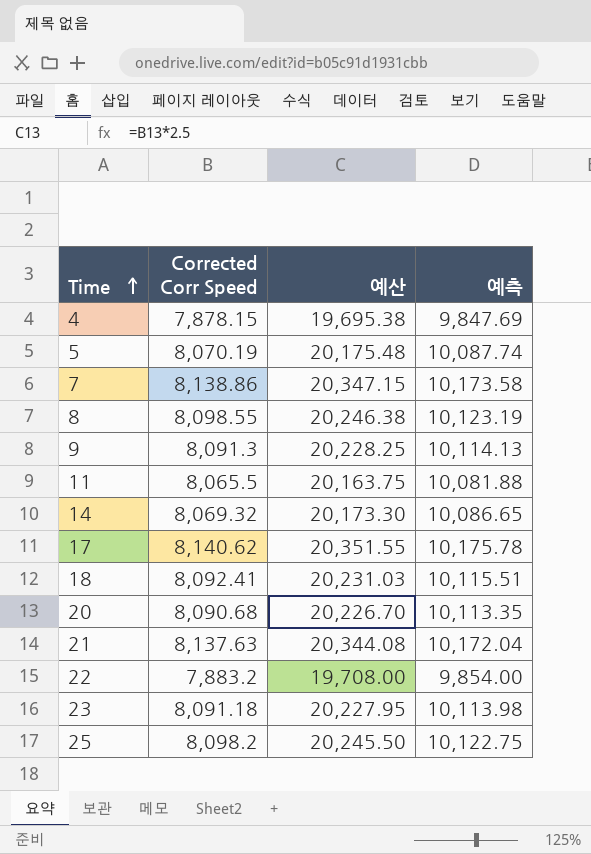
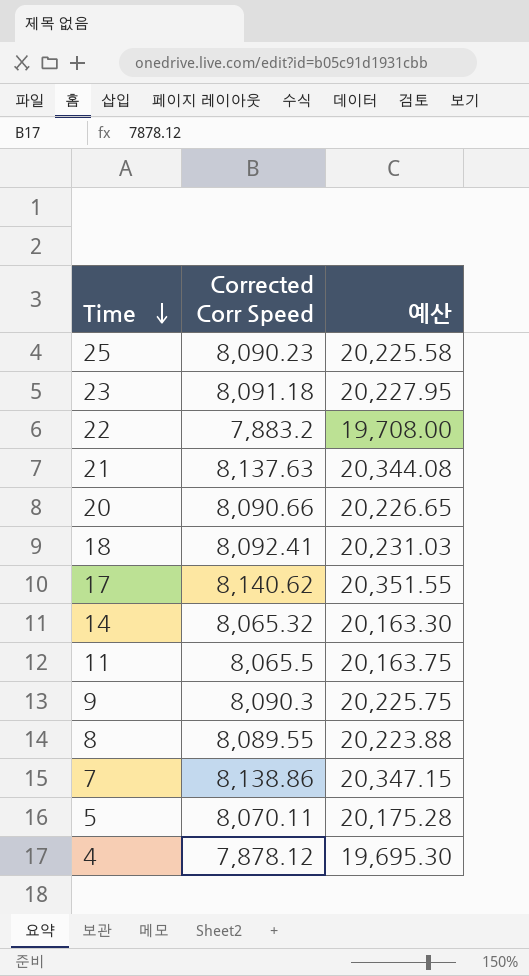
row order: Time ascending -> Time descending
column 예측 | formula: [Corrected Corr Speed] * 1.25 -> none
25 | Corrected Corr Speed: 8,098.2 -> 8,090.23
25 | 예산: 20,245.50 -> 20,225.58
20 | Corrected Corr Speed: 8,090.68 -> 8,090.66
20 | 예산: 20,226.70 -> 20,226.65
14 | Corrected Corr Speed: 8,069.32 -> 8,065.32
14 | 예산: 20,173.30 -> 20,163.30
9 | Corrected Corr Speed: 8,091.3 -> 8,090.3
9 | 예산: 20,228.25 -> 20,225.75
8 | Corrected Corr Speed: 8,098.55 -> 8,089.55
8 | 예산: 20,246.38 -> 20,223.88
5 | Corrected Corr Speed: 8,070.19 -> 8,070.11
5 | 예산: 20,175.48 -> 20,175.28
4 | Corrected Corr Speed: 7,878.15 -> 7,878.12
4 | 예산: 19,695.38 -> 19,695.30

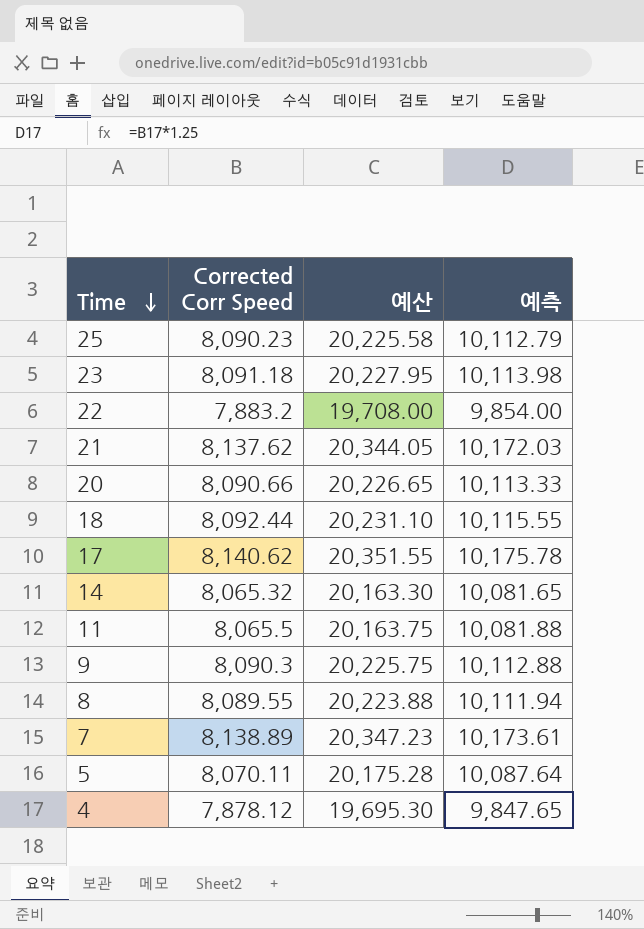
column 예측 | formula: none -> [Corrected Corr Speed] * 1.25
21 | Corrected Corr Speed: 8,137.63 -> 8,137.62
21 | 예산: 20,344.08 -> 20,344.05
18 | Corrected Corr Speed: 8,092.41 -> 8,092.44
18 | 예산: 20,231.03 -> 20,231.10
7 | Corrected Corr Speed: 8,138.86 -> 8,138.89
7 | 예산: 20,347.15 -> 20,347.23

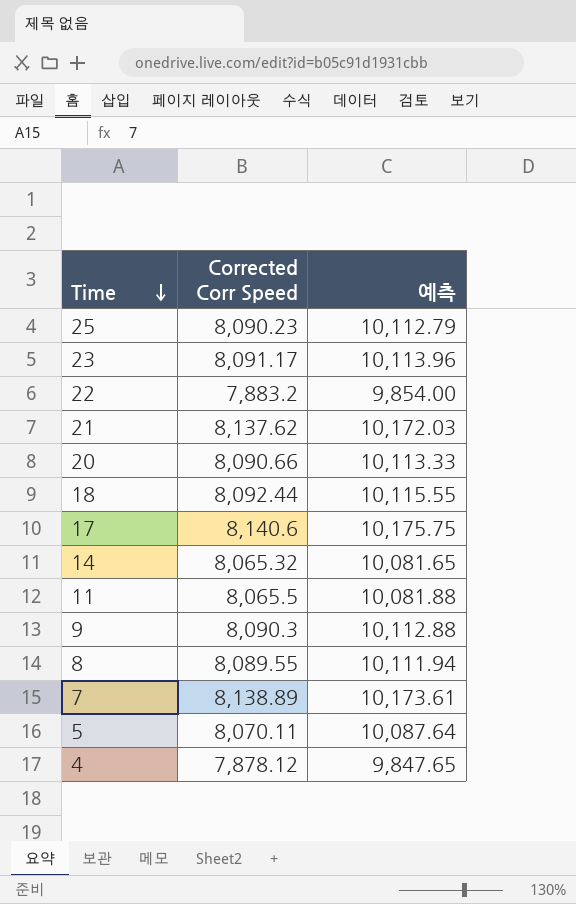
column 예산 | formula: [Corrected Corr Speed] * 2.5 -> none
23 | Corrected Corr Speed: 8,091.18 -> 8,091.17
23 | 예측: 10,113.98 -> 10,113.96
17 | Corrected Corr Speed: 8,140.62 -> 8,140.6
17 | 예측: 10,175.78 -> 10,175.75

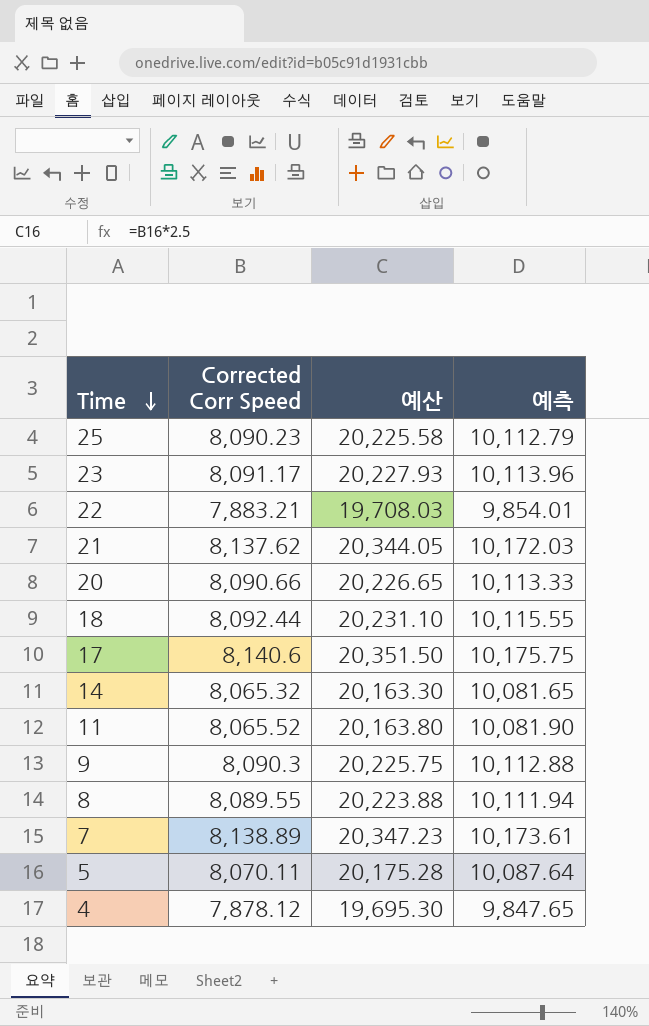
column 예산 | formula: none -> [Corrected Corr Speed] * 2.5
22 | Corrected Corr Speed: 7,883.2 -> 7,883.21
22 | 예측: 9,854.00 -> 9,854.01
11 | Corrected Corr Speed: 8,065.5 -> 8,065.52
11 | 예측: 10,081.88 -> 10,081.90

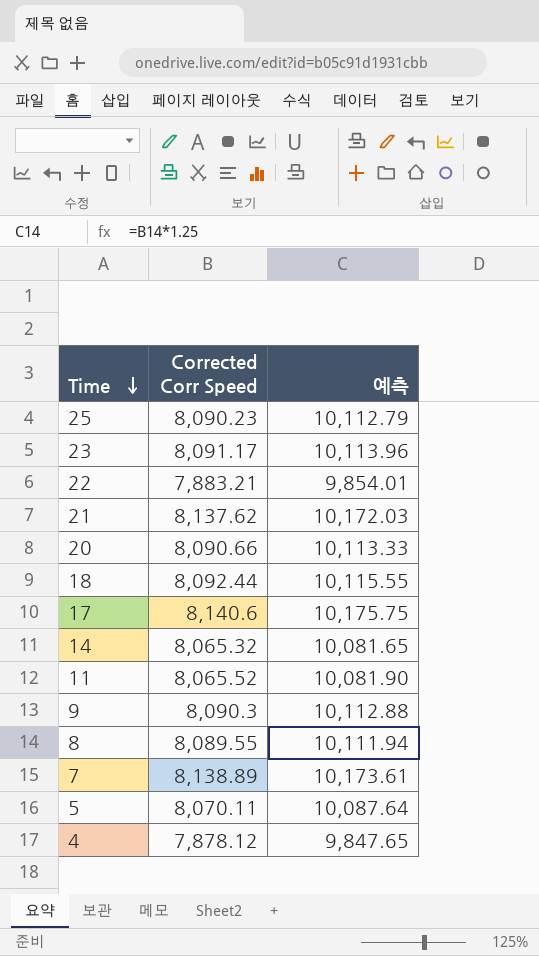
column 예산 | formula: [Corrected Corr Speed] * 2.5 -> none

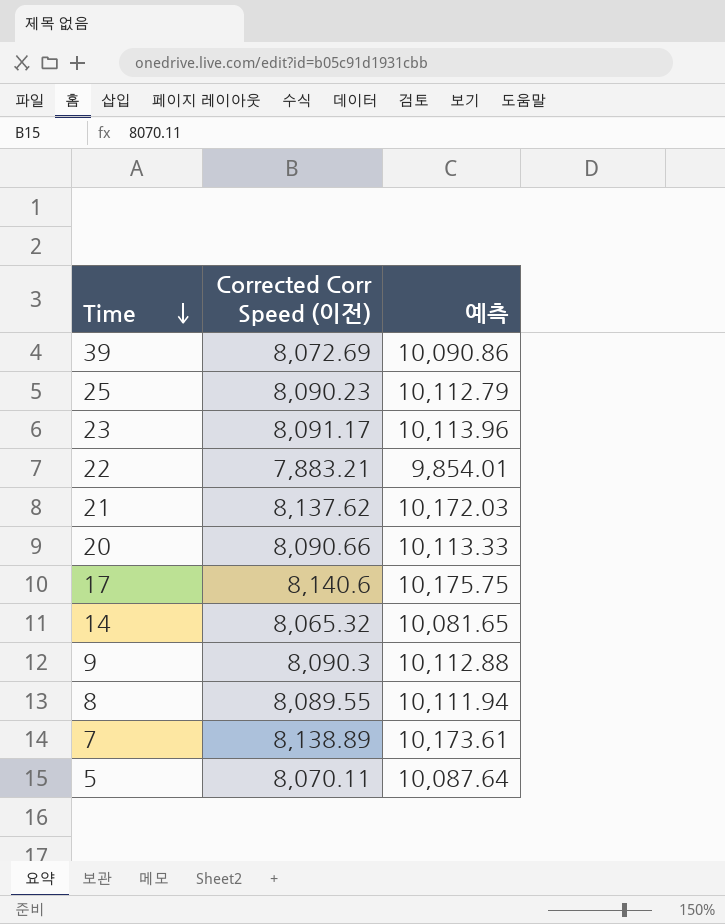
column name: Corrected Corr Speed -> Corrected Corr Speed (이전)
row 18: 8,092.44 | 10,115.55 -> none
row 11: 8,065.52 | 10,081.90 -> none
row 4: 7,878.12 | 9,847.65 -> none
row 39: none -> 8,072.69 | 10,090.86

